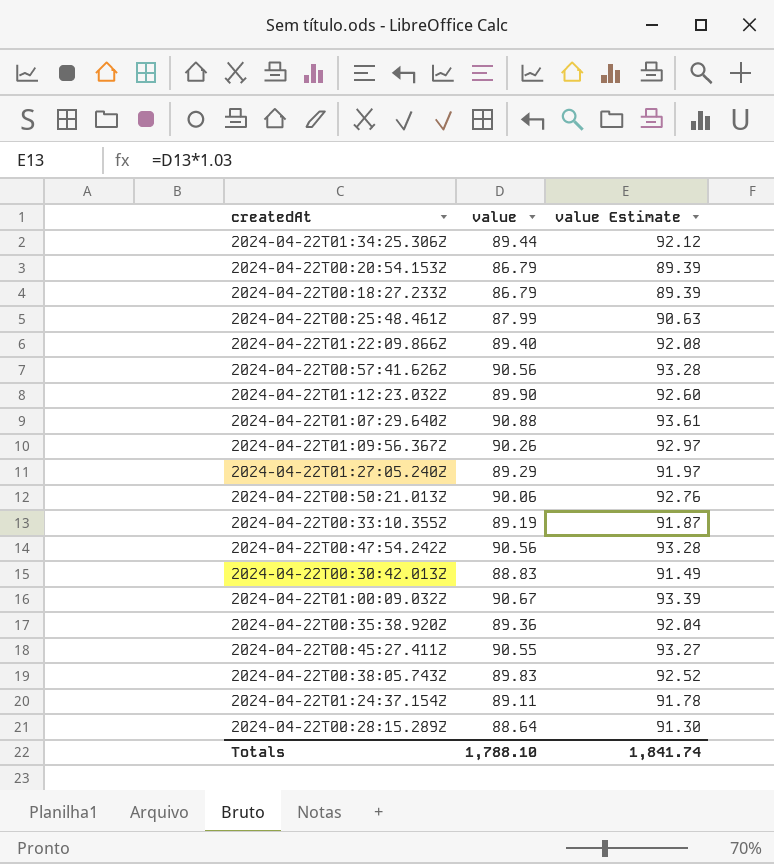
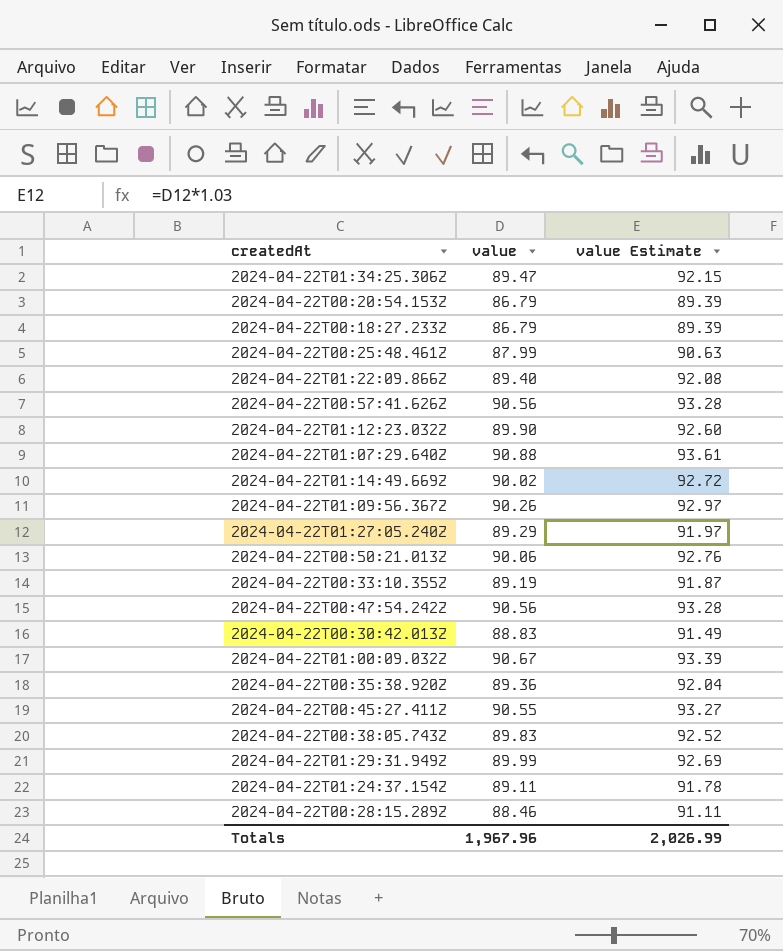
2024-04-22T01:34:25.306Z | value: 89.44 -> 89.47
2024-04-22T01:34:25.306Z | value Estimate: 92.12 -> 92.15
row 2024-04-22T01:14:49.669Z: none -> 90.02 | 92.72
row 2024-04-22T01:29:31.949Z: none -> 89.99 | 92.69
2024-04-22T00:28:15.289Z | value: 88.64 -> 88.46
2024-04-22T00:28:15.289Z | value Estimate: 91.30 -> 91.11
Totals | value: 1,788.10 -> 1,967.96
Totals | value Estimate: 1,841.74 -> 2,026.99

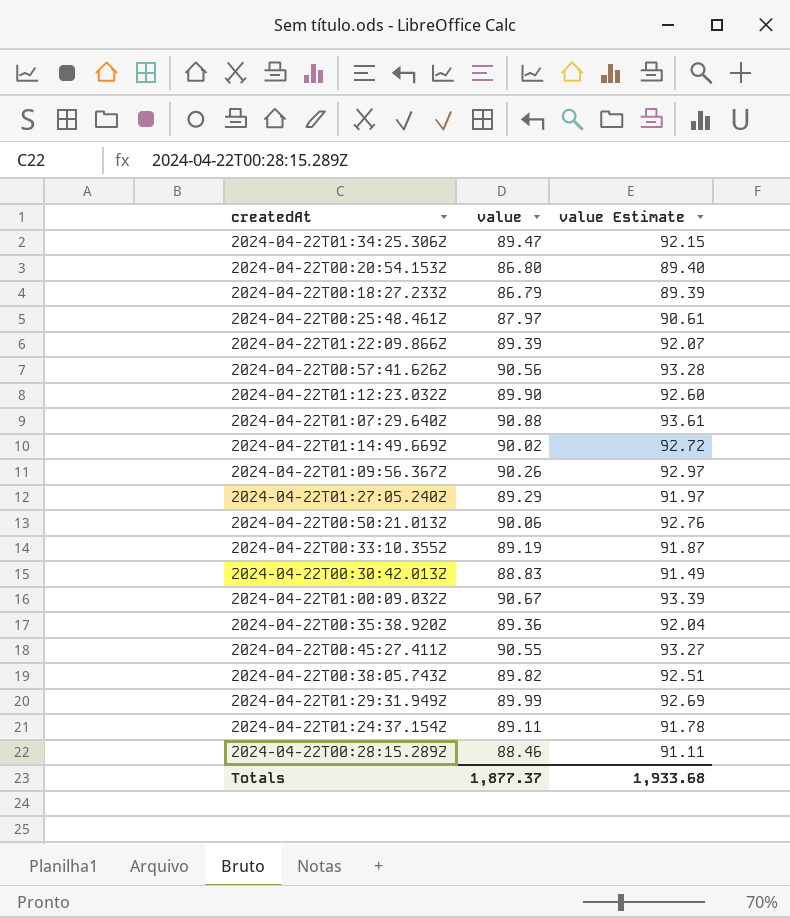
row 2024-04-22T00:47:54.242Z: 90.56 | 93.28 -> none
2024-04-22T00:20:54.153Z | value: 86.79 -> 86.80
2024-04-22T00:20:54.153Z | value Estimate: 89.39 -> 89.40
2024-04-22T00:25:48.461Z | value: 87.99 -> 87.97
2024-04-22T00:25:48.461Z | value Estimate: 90.63 -> 90.61
2024-04-22T01:22:09.866Z | value: 89.40 -> 89.39
2024-04-22T01:22:09.866Z | value Estimate: 92.08 -> 92.07
2024-04-22T00:38:05.743Z | value: 89.83 -> 89.82
2024-04-22T00:38:05.743Z | value Estimate: 92.52 -> 92.51
Totals | value: 1,967.96 -> 1,877.37
Totals | value Estimate: 2,026.99 -> 1,933.68

